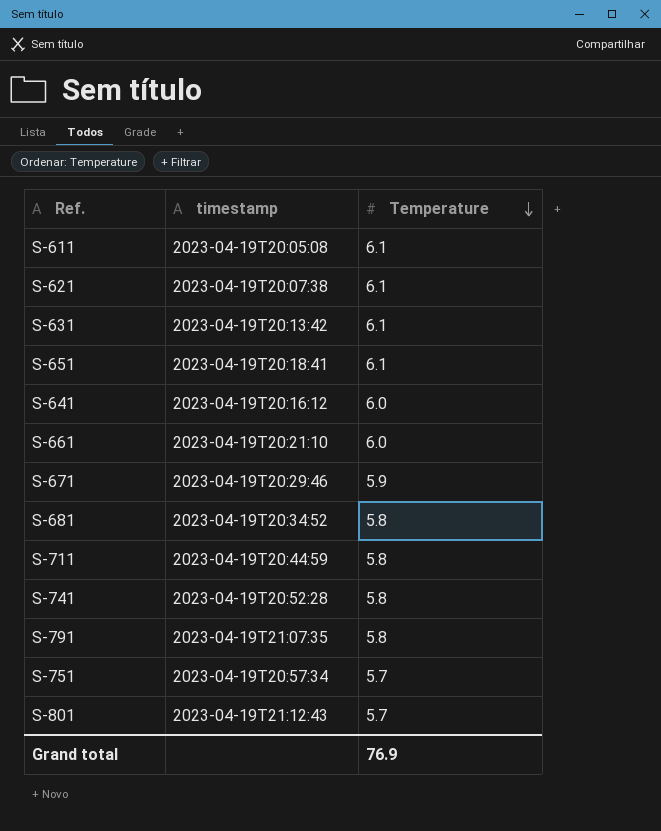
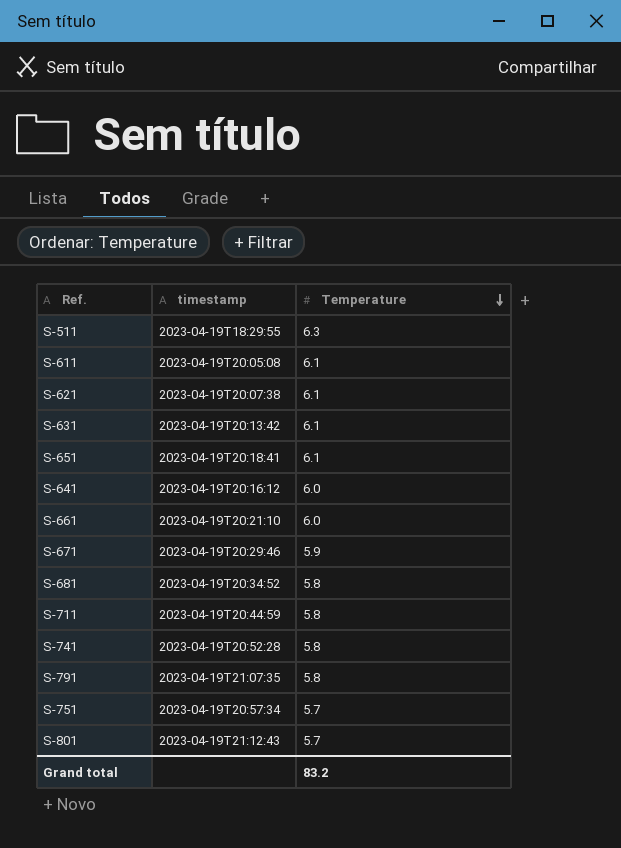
row S-511: none -> 2023-04-19T18:29:55 | 6.3
Grand total | Temperature: 76.9 -> 83.2

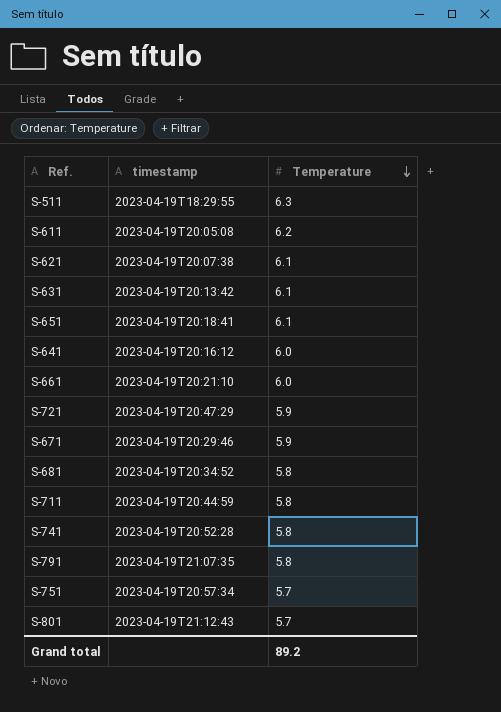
S-611 | Temperature: 6.1 -> 6.2
row S-721: none -> 2023-04-19T20:47:29 | 5.9
Grand total | Temperature: 83.2 -> 89.2

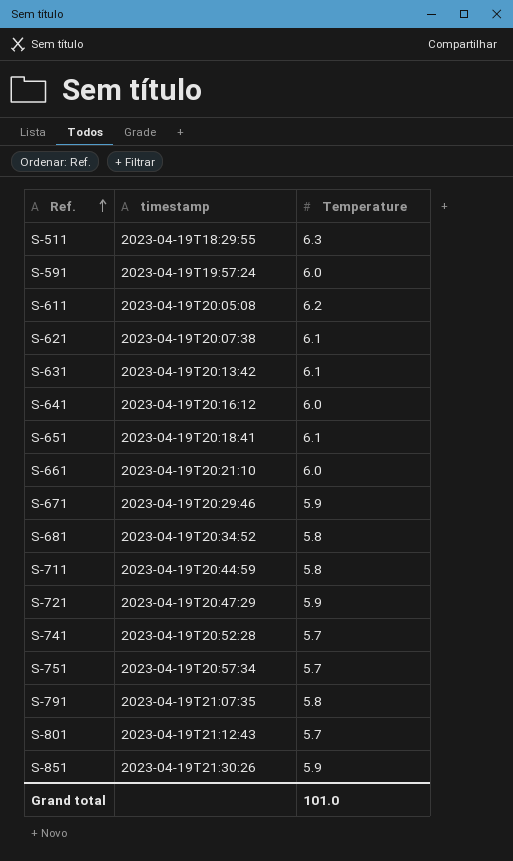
row order: Temperature descending -> Ref. ascending
row S-591: none -> 2023-04-19T19:57:24 | 6.0
S-741 | Temperature: 5.8 -> 5.7
row S-851: none -> 2023-04-19T21:30:26 | 5.9
Grand total | Temperature: 89.2 -> 101.0

